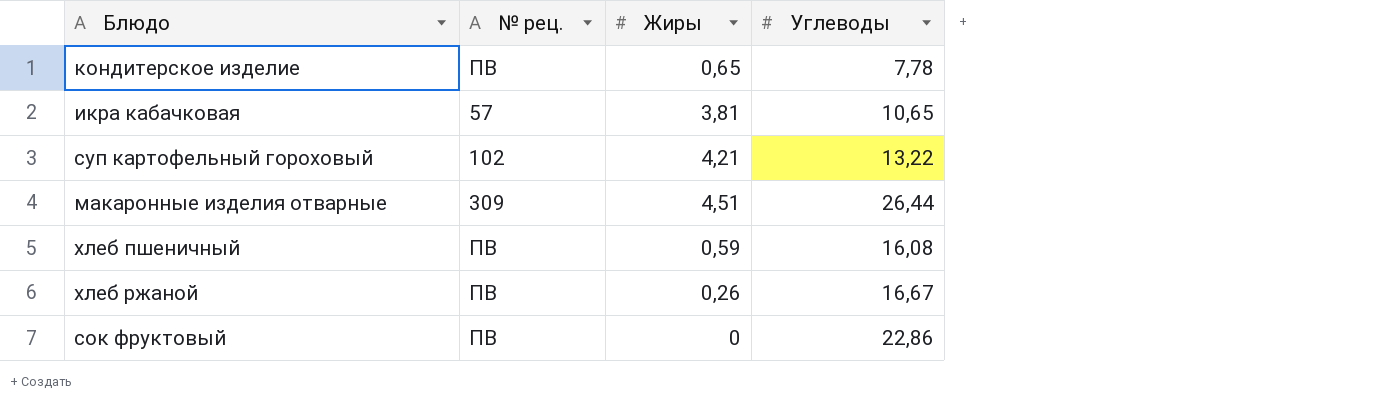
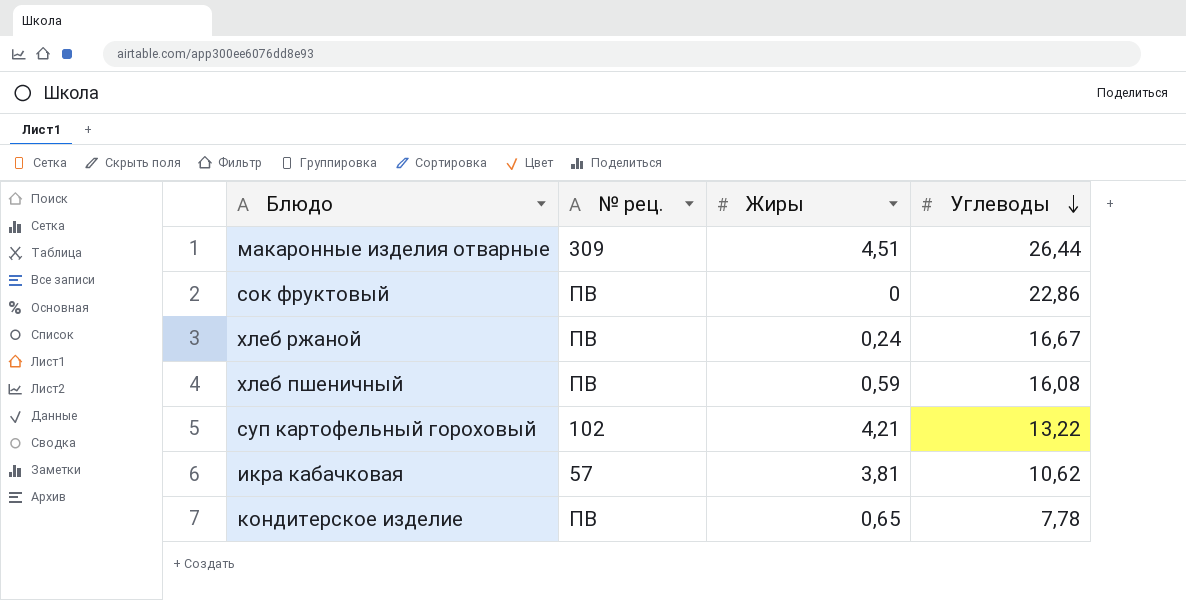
row order: none -> Углеводы descending
хлеб ржаной | Жиры: 0,26 -> 0,24
икра кабачковая | Углеводы: 10,65 -> 10,62

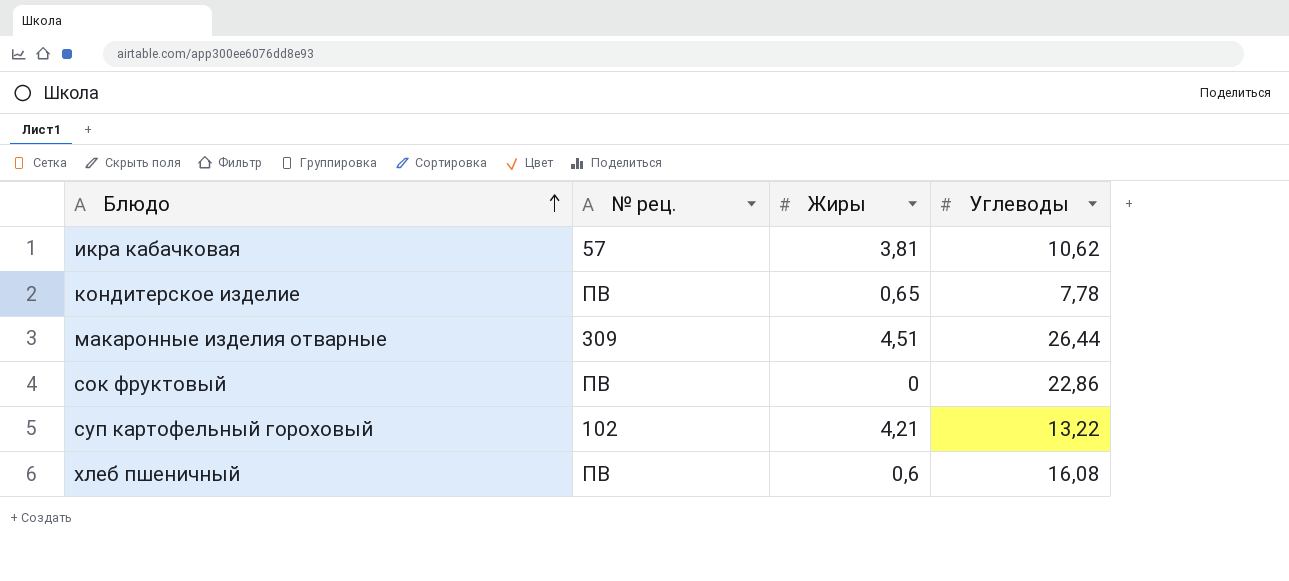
row order: Углеводы descending -> Блюдо ascending
row хлеб ржаной: ПВ | 0,24 | 16,67 -> none
хлеб пшеничный | Жиры: 0,59 -> 0,6

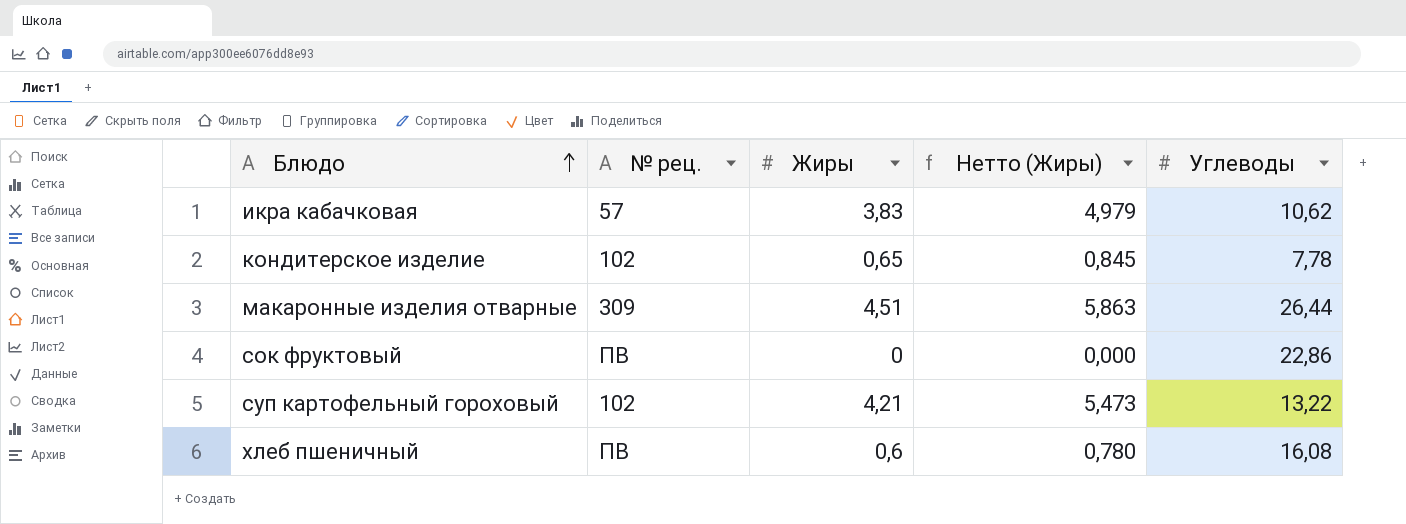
column Нетто (Жиры) | formula: none -> [Жиры] * 1,3
икра кабачковая | Жиры: 3,81 -> 3,83
кондитерское изделие | № рец.: ПВ -> 102

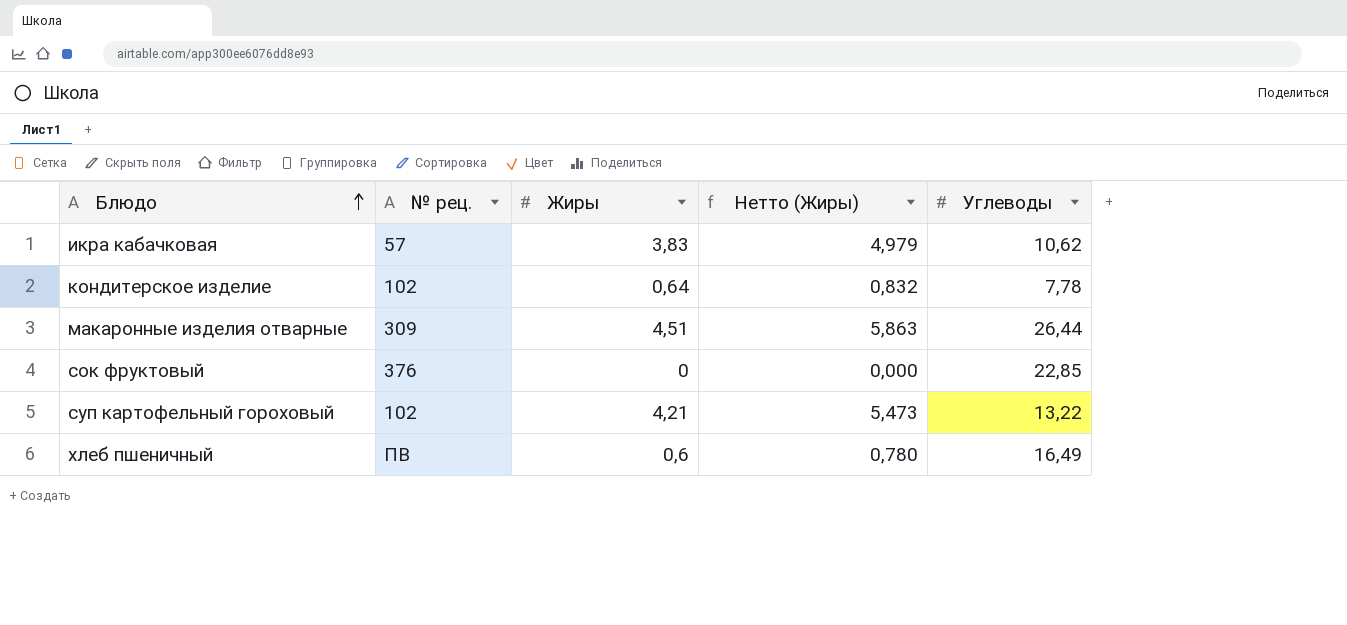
кондитерское изделие | Жиры: 0,65 -> 0,64
кондитерское изделие | Нетто (Жиры): 0,845 -> 0,832
сок фруктовый | № рец.: ПВ -> 376
сок фруктовый | Углеводы: 22,86 -> 22,85
хлеб пшеничный | Углеводы: 16,08 -> 16,49

